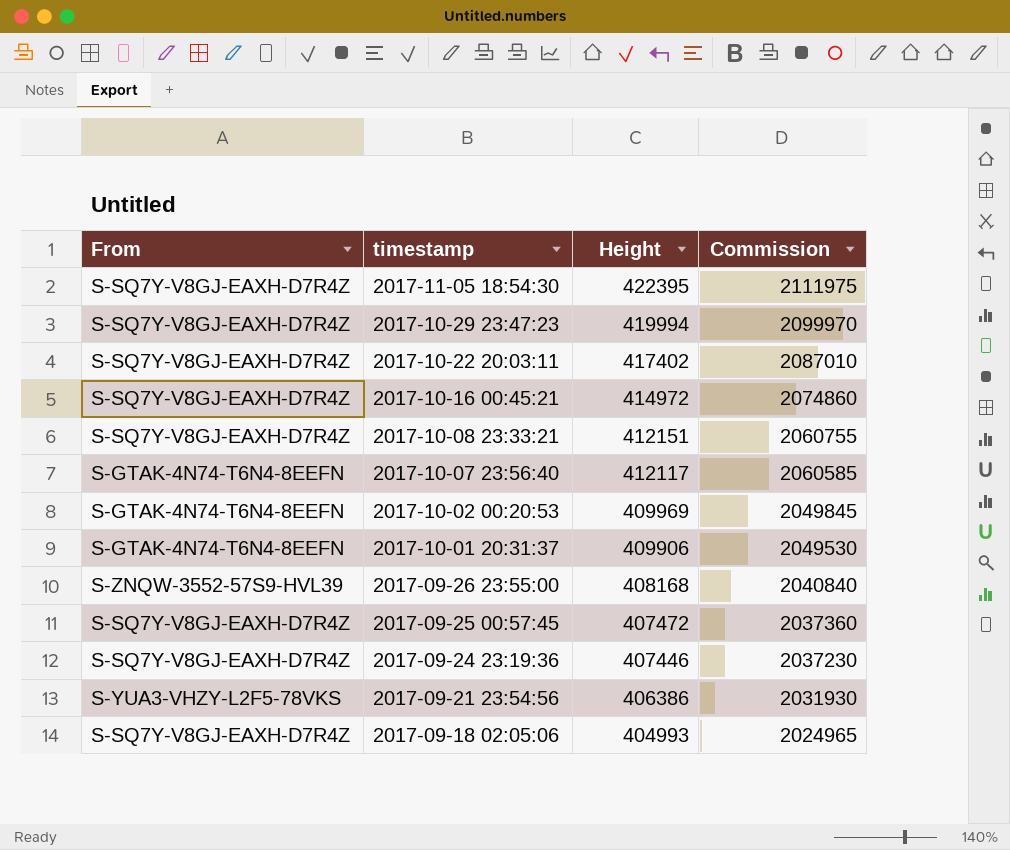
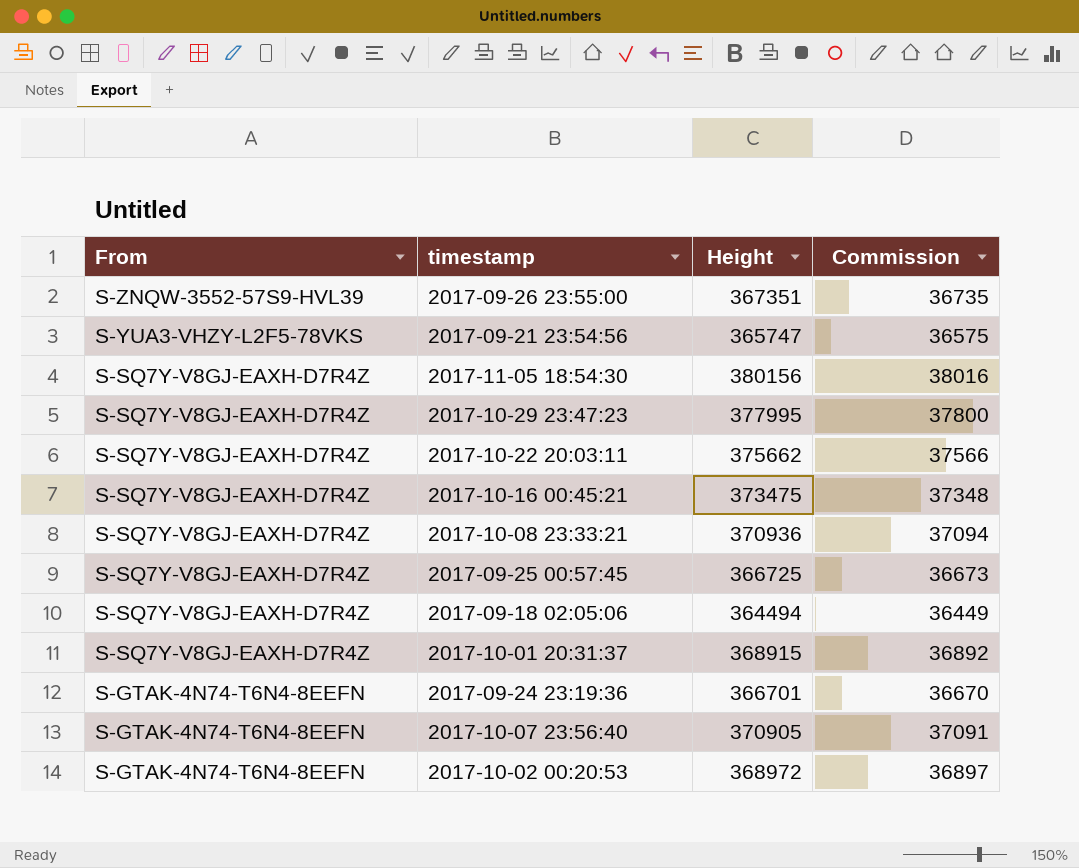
row order: timestamp descending -> From descending
column Commission | formula: [Height] * 5 -> [Height] * 0.1
2017-09-26 23:55:00 | Height: 408168 -> 367351
2017-09-21 23:54:56 | Height: 406386 -> 365747
2017-11-05 18:54:30 | Height: 422395 -> 380156
2017-10-29 23:47:23 | Height: 419994 -> 377995
2017-10-22 20:03:11 | Height: 417402 -> 375662
2017-10-16 00:45:21 | Height: 414972 -> 373475
2017-10-08 23:33:21 | Height: 412151 -> 370936
2017-09-25 00:57:45 | Height: 407472 -> 366725
2017-09-18 02:05:06 | Height: 404993 -> 364494
2017-10-01 20:31:37 | From: S-GTAK-4N74-T6N4-8EEFN -> S-SQ7Y-V8GJ-EAXH-D7R4Z
2017-10-01 20:31:37 | Height: 409906 -> 368915
2017-09-24 23:19:36 | From: S-SQ7Y-V8GJ-EAXH-D7R4Z -> S-GTAK-4N74-T6N4-8EEFN
2017-09-24 23:19:36 | Height: 407446 -> 366701
2017-10-07 23:56:40 | Height: 412117 -> 370905
2017-10-02 00:20:53 | Height: 409969 -> 368972

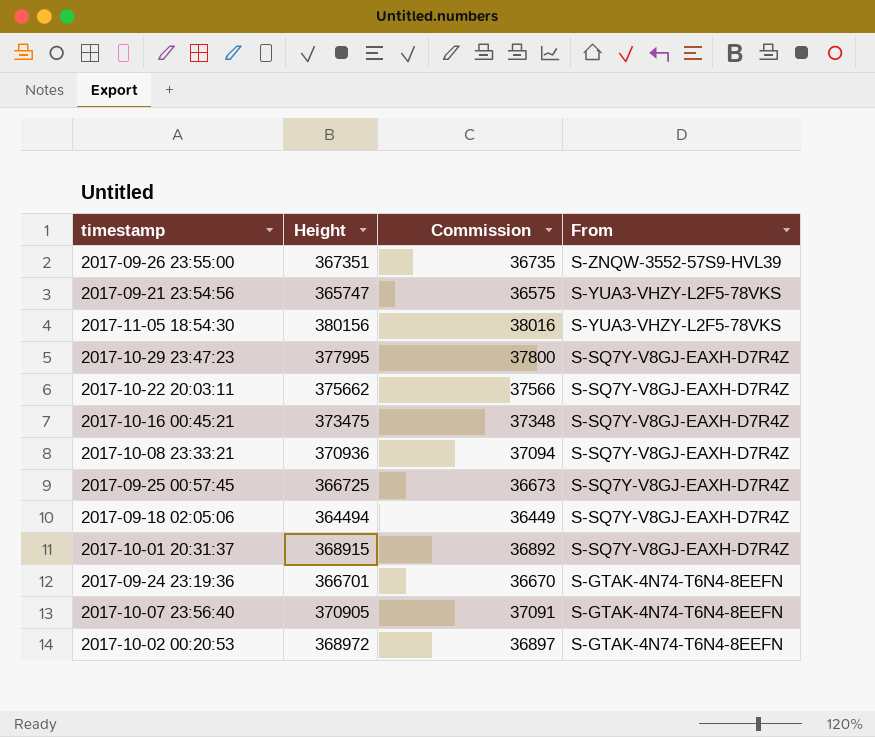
column From | position: 1 -> 4
2017-11-05 18:54:30 | From: S-SQ7Y-V8GJ-EAXH-D7R4Z -> S-YUA3-VHZY-L2F5-78VKS

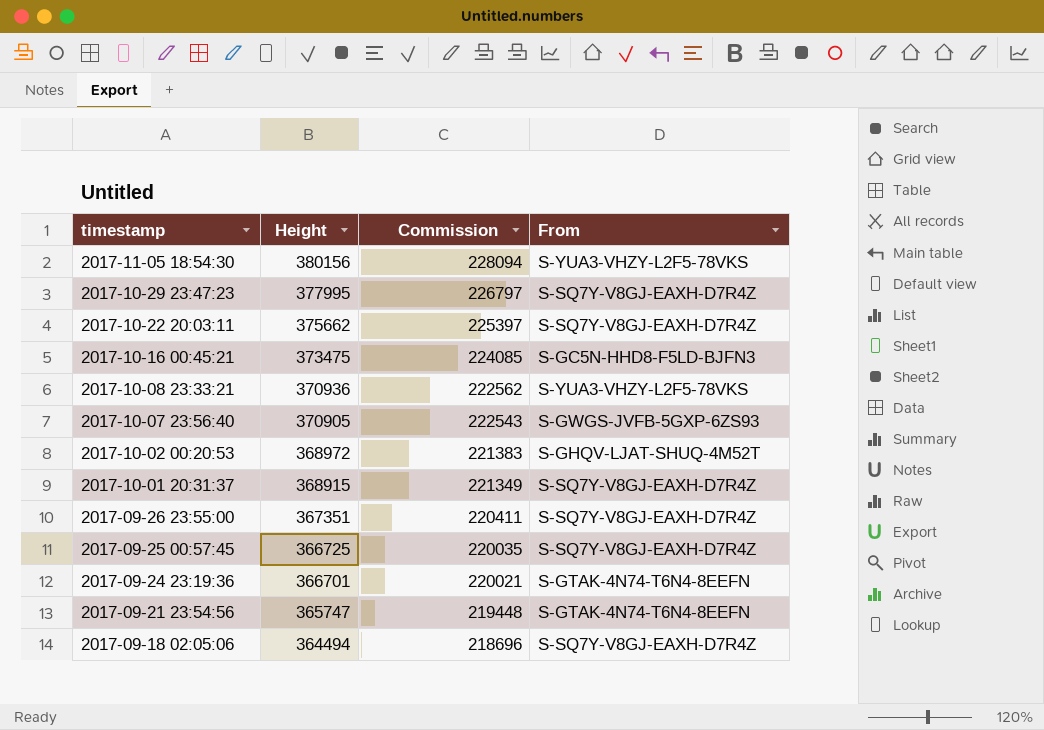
row order: From descending -> timestamp descending
column Commission | formula: [Height] * 0.1 -> [Height] * 0.6
2017-10-16 00:45:21 | From: S-SQ7Y-V8GJ-EAXH-D7R4Z -> S-GC5N-HHD8-F5LD-BJFN3
2017-10-08 23:33:21 | From: S-SQ7Y-V8GJ-EAXH-D7R4Z -> S-YUA3-VHZY-L2F5-78VKS
2017-10-07 23:56:40 | From: S-GTAK-4N74-T6N4-8EEFN -> S-GWGS-JVFB-5GXP-6ZS93
2017-10-02 00:20:53 | From: S-GTAK-4N74-T6N4-8EEFN -> S-GHQV-LJAT-SHUQ-4M52T
2017-09-26 23:55:00 | From: S-ZNQW-3552-57S9-HVL39 -> S-SQ7Y-V8GJ-EAXH-D7R4Z
2017-09-21 23:54:56 | From: S-YUA3-VHZY-L2F5-78VKS -> S-GTAK-4N74-T6N4-8EEFN

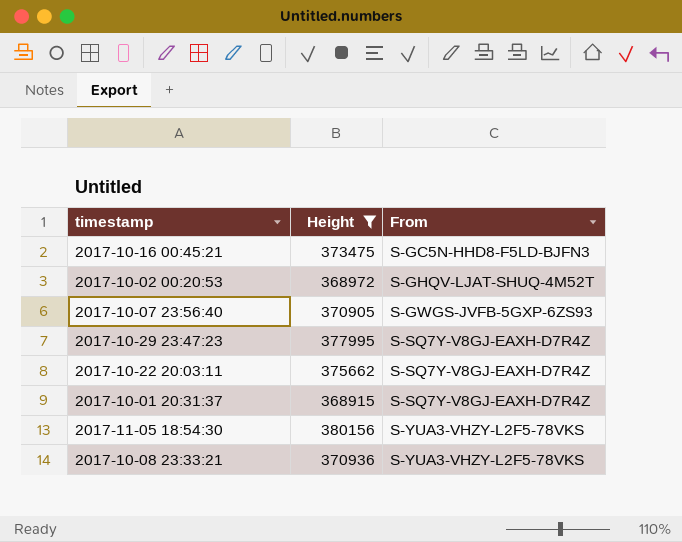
filter: none -> Height >= 368915
row order: timestamp descending -> From ascending
column Commission | formula: [Height] * 0.6 -> none

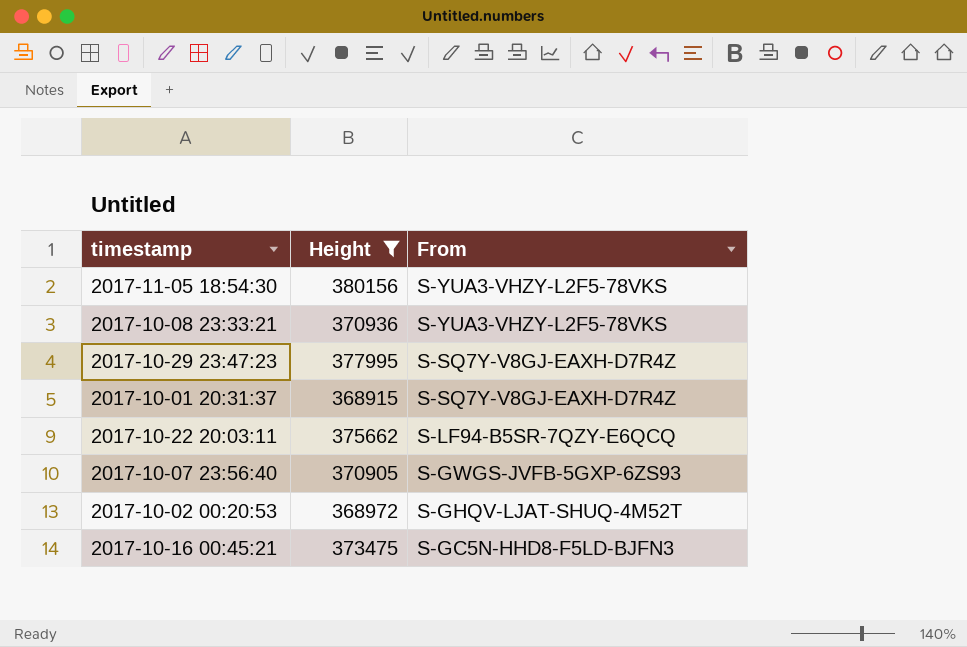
row order: From ascending -> From descending
2017-10-22 20:03:11 | From: S-SQ7Y-V8GJ-EAXH-D7R4Z -> S-LF94-B5SR-7QZY-E6QCQ

